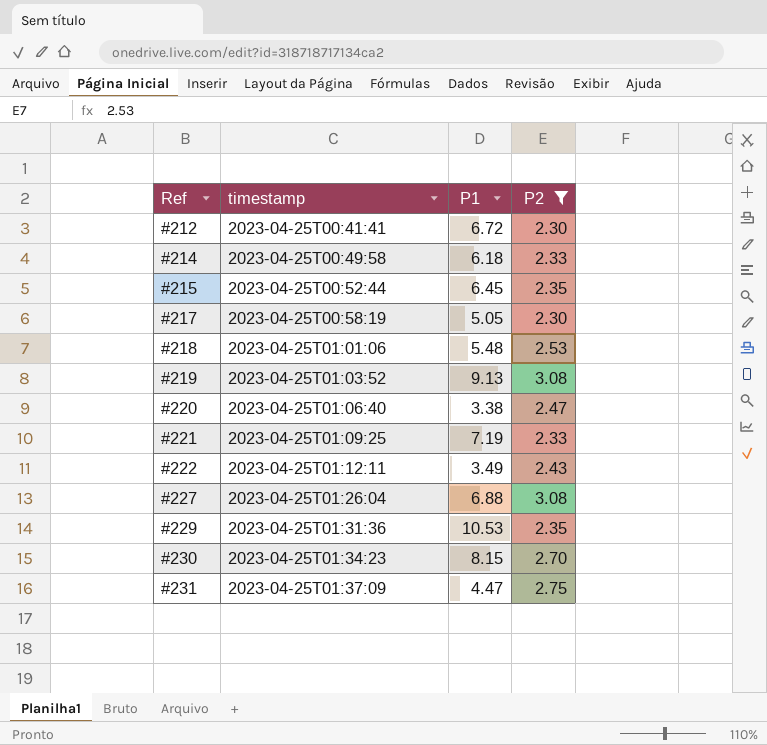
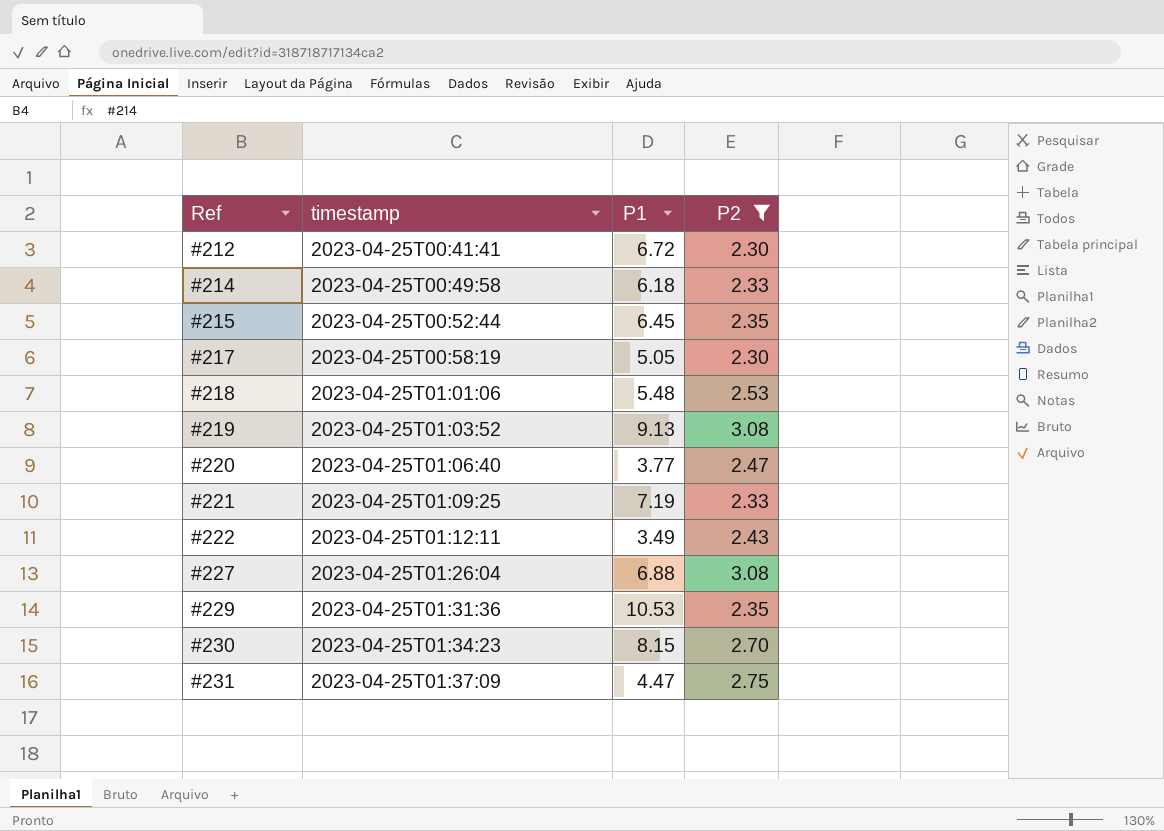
#220 | P1: 3.38 -> 3.77

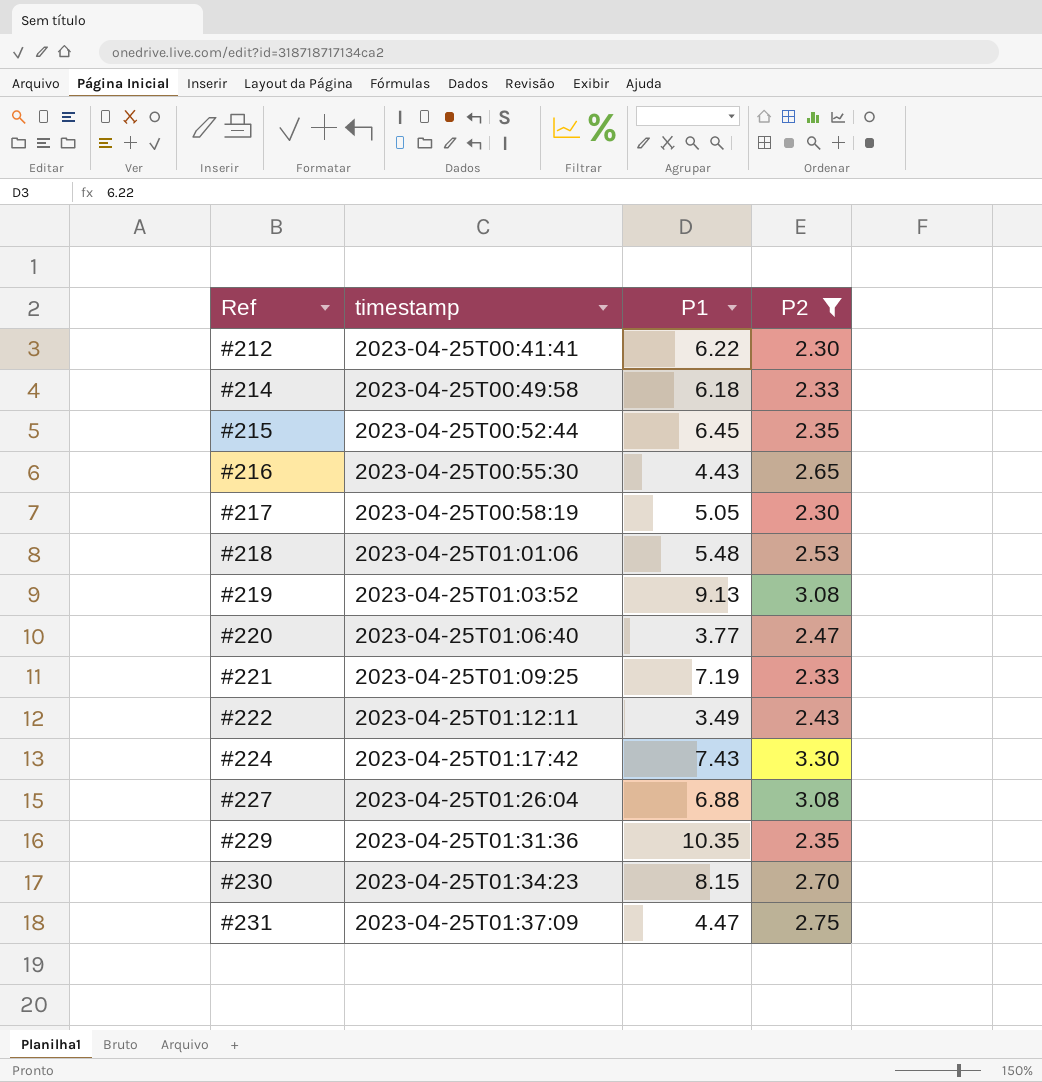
#212 | P1: 6.72 -> 6.22
row #216: none -> 2023-04-25T00:55:30 | 4.43 | 2.65
row #224: none -> 2023-04-25T01:17:42 | 7.43 | 3.30
#229 | P1: 10.53 -> 10.35

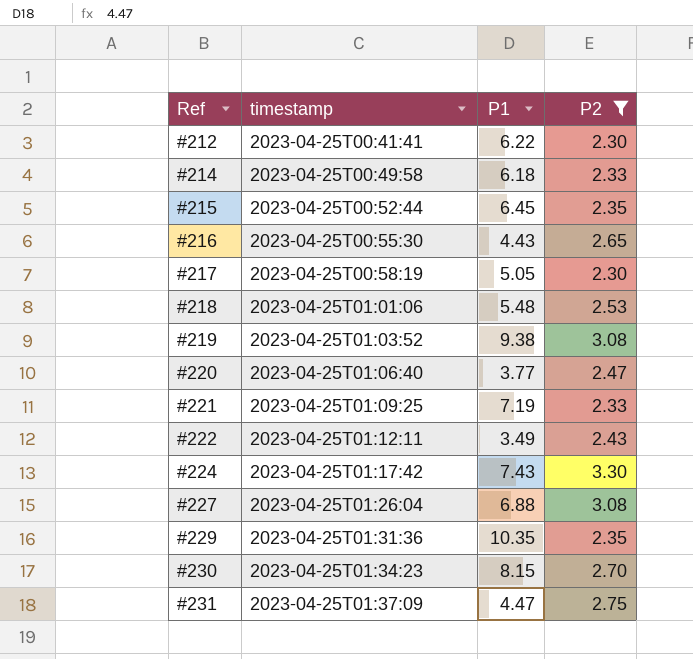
#219 | P1: 9.13 -> 9.38

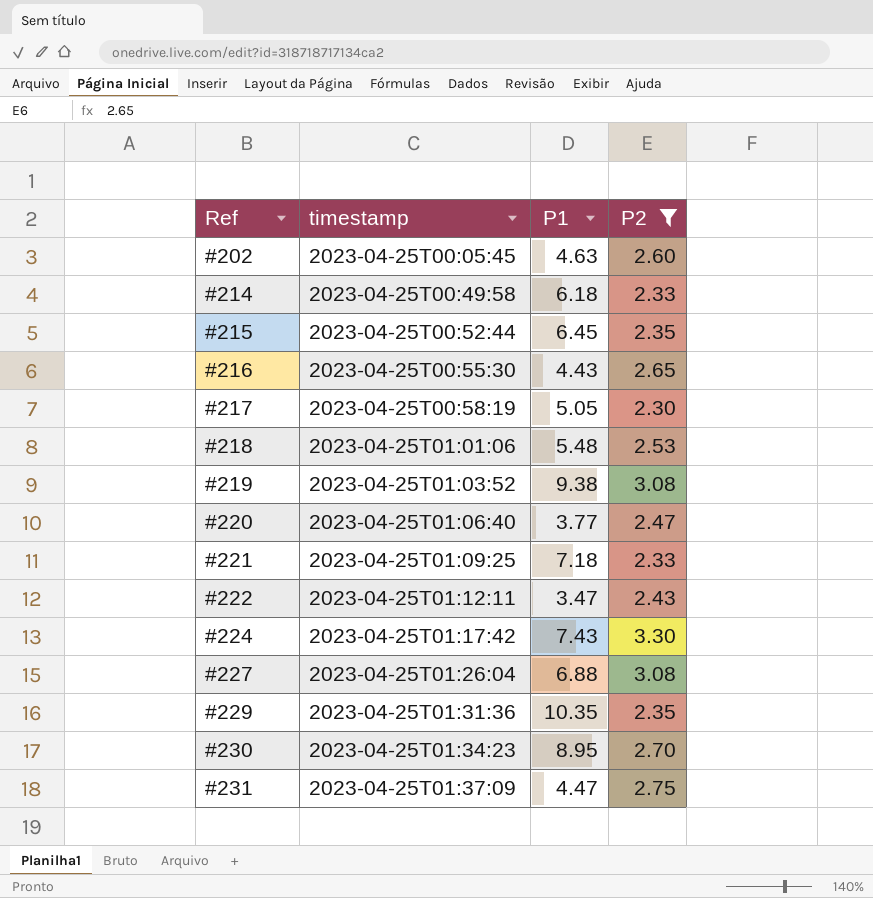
row #212: 2023-04-25T00:41:41 | 6.22 | 2.30 -> none
row #202: none -> 2023-04-25T00:05:45 | 4.63 | 2.60
#221 | P1: 7.19 -> 7.18
#222 | P1: 3.49 -> 3.47
#230 | P1: 8.15 -> 8.95

